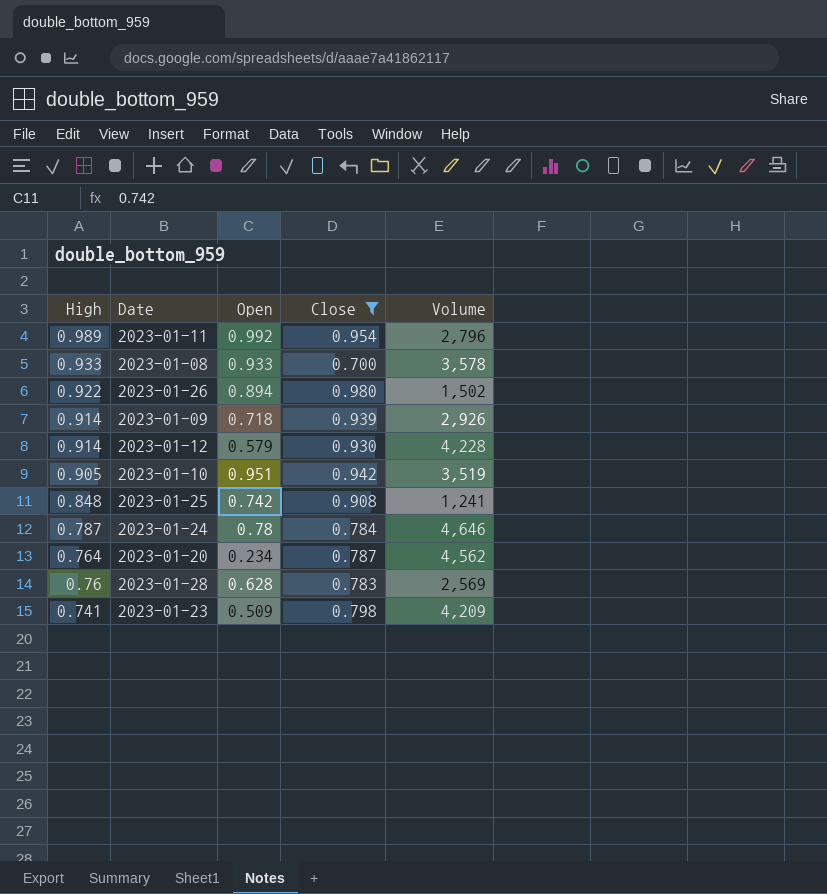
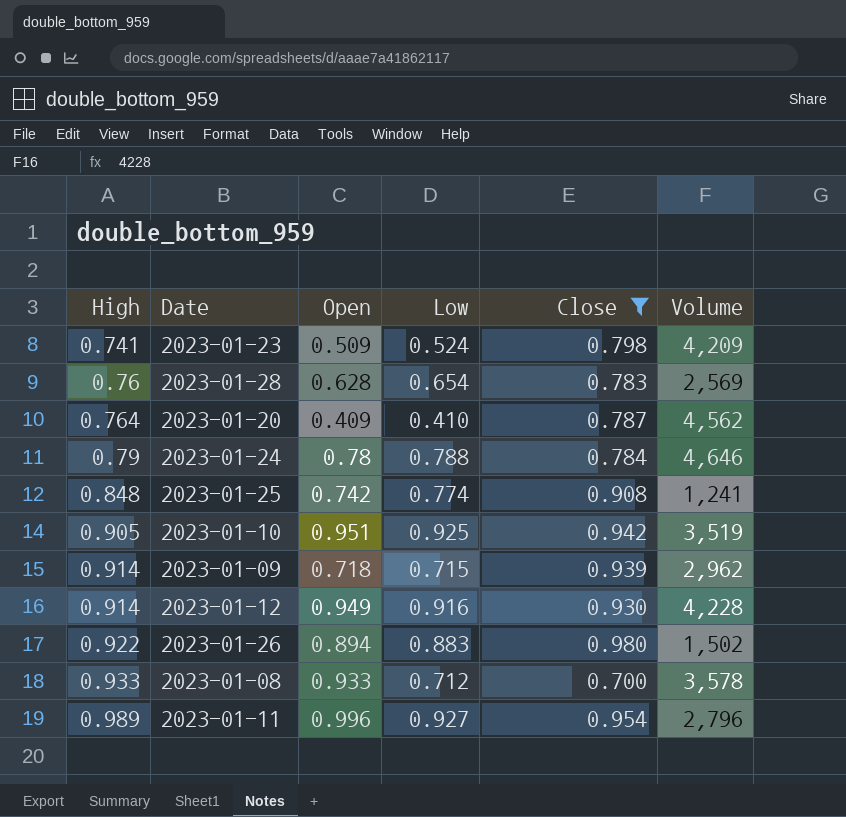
row order: High descending -> High ascending
column Low | position: none -> 4
2023-01-20 | Open: 0.234 -> 0.409
2023-01-24 | High: 0.787 -> 0.79
2023-01-09 | Volume: 2,926 -> 2,962
2023-01-12 | Open: 0.579 -> 0.949
2023-01-11 | Open: 0.992 -> 0.996

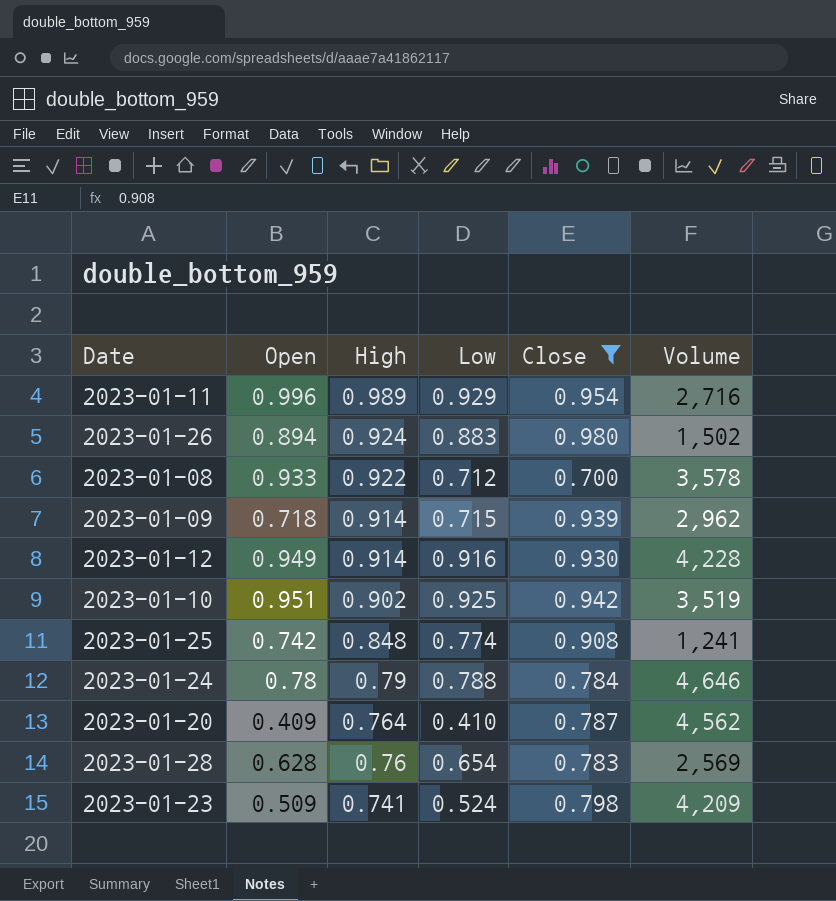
row order: High ascending -> High descending
column High | position: 1 -> 3
2023-01-11 | Low: 0.927 -> 0.929
2023-01-11 | Volume: 2,796 -> 2,716
2023-01-26 | High: 0.922 -> 0.924
2023-01-08 | High: 0.933 -> 0.922
2023-01-10 | High: 0.905 -> 0.902

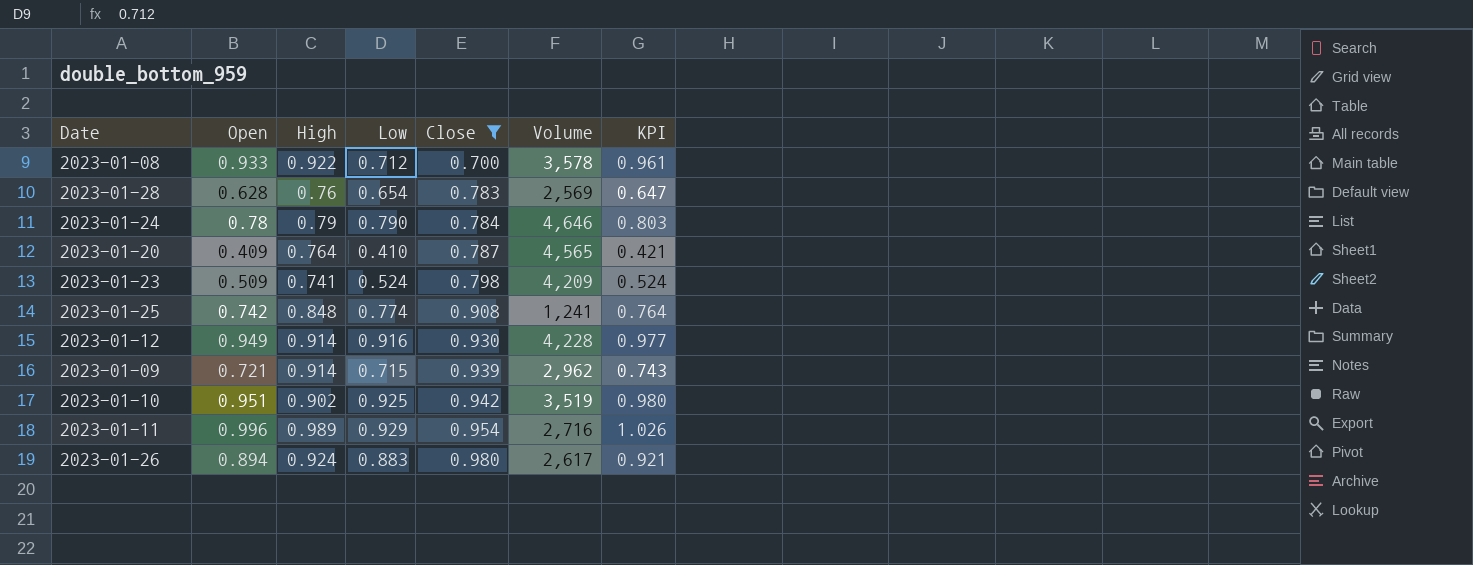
row order: High descending -> Close ascending
column KPI | formula: none -> [Open] * 1.03
2023-01-24 | Low: 0.788 -> 0.790
2023-01-20 | Volume: 4,562 -> 4,565
2023-01-09 | Open: 0.718 -> 0.721
2023-01-26 | Volume: 1,502 -> 2,617

